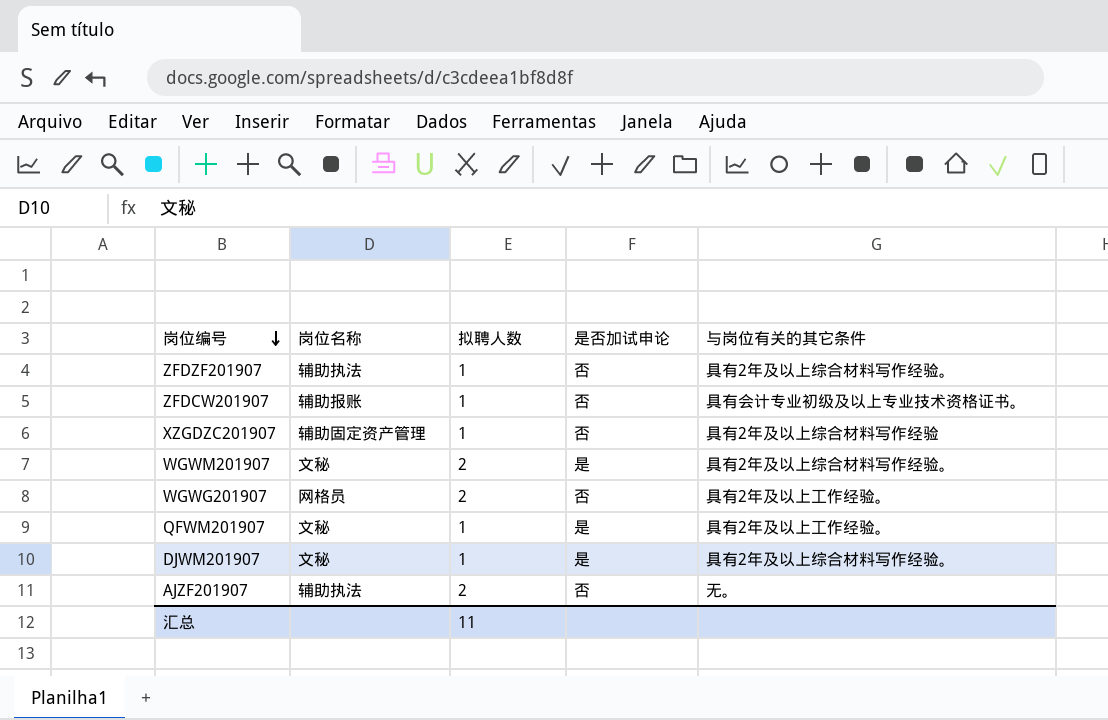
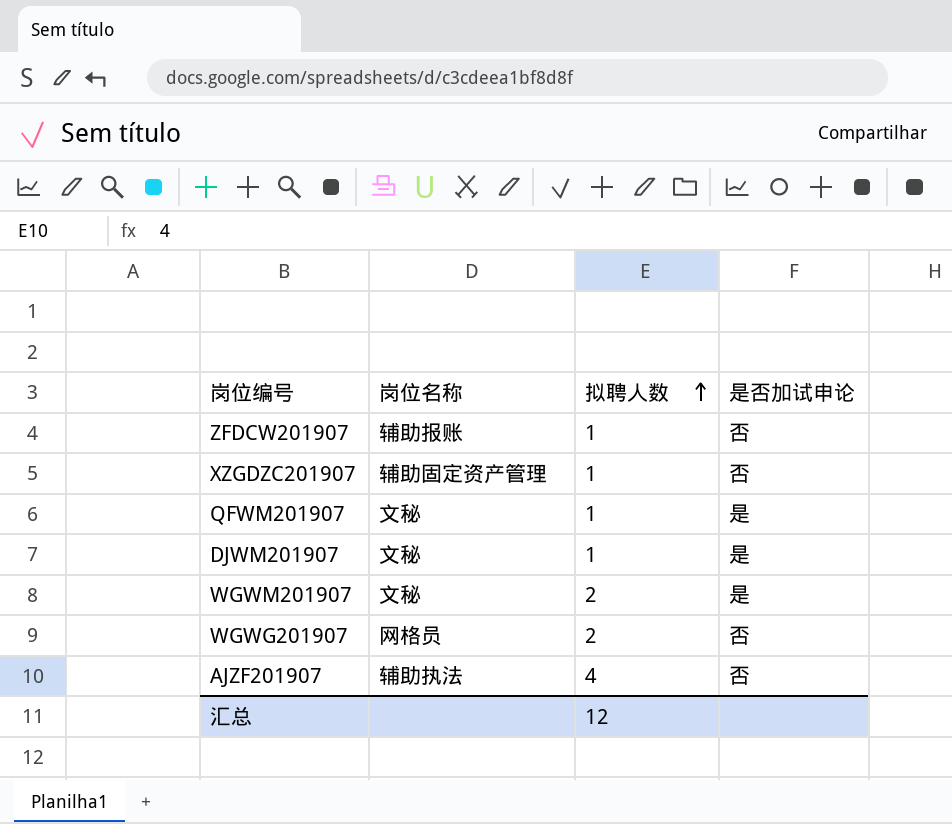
row order: 岗位编号 descending -> 拟聘人数 ascending
column 与岗位有关的其它条件 | position: 5 -> none
row ZFDZF201907: 辅助执法 | 1 | 否 | 具有2年及以上综合材料写作经验。 -> none
AJZF201907 | 拟聘人数: 2 -> 4
汇总 | 拟聘人数: 11 -> 12

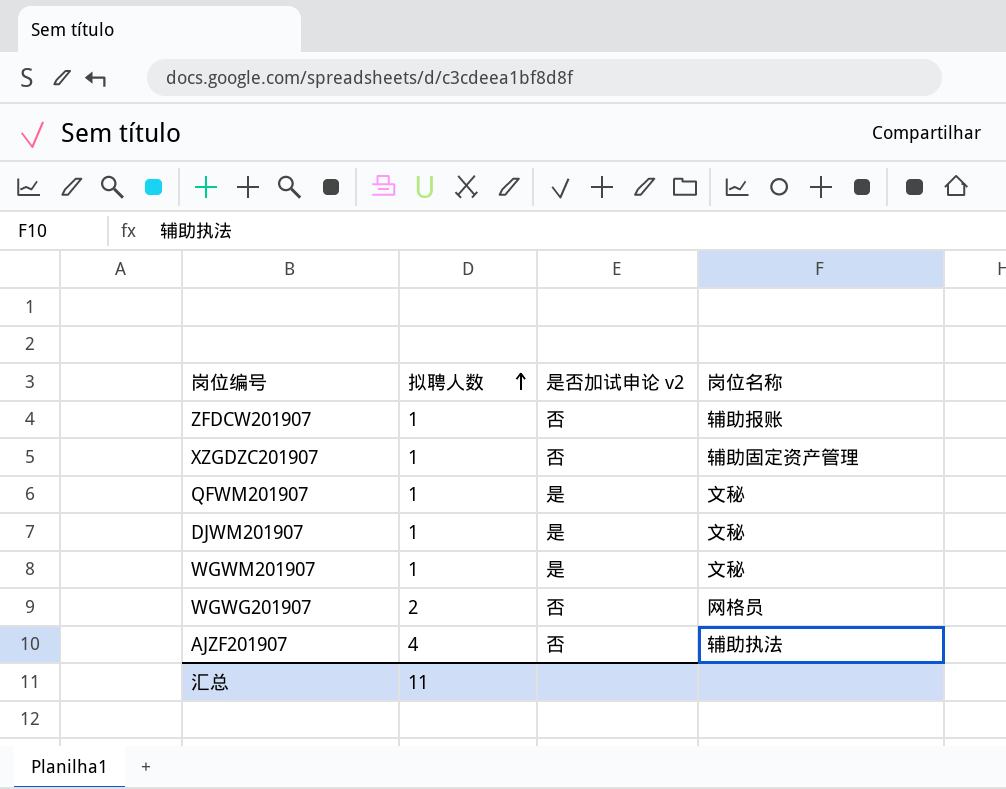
column name: 是否加试申论 -> 是否加试申论 v2
column 岗位名称 | position: 2 -> 4
WGWM201907 | 拟聘人数: 2 -> 1
汇总 | 拟聘人数: 12 -> 11

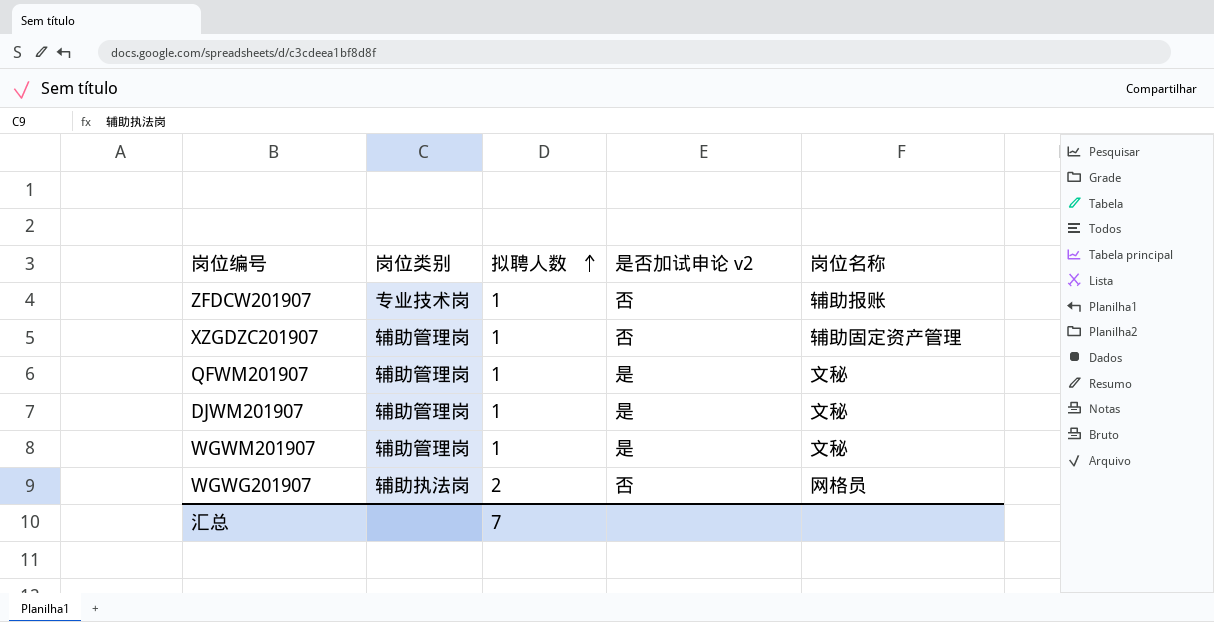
column 岗位类别 | position: none -> 2
row AJZF201907: 4 | 否 | 辅助执法 -> none
汇总 | 拟聘人数: 11 -> 7

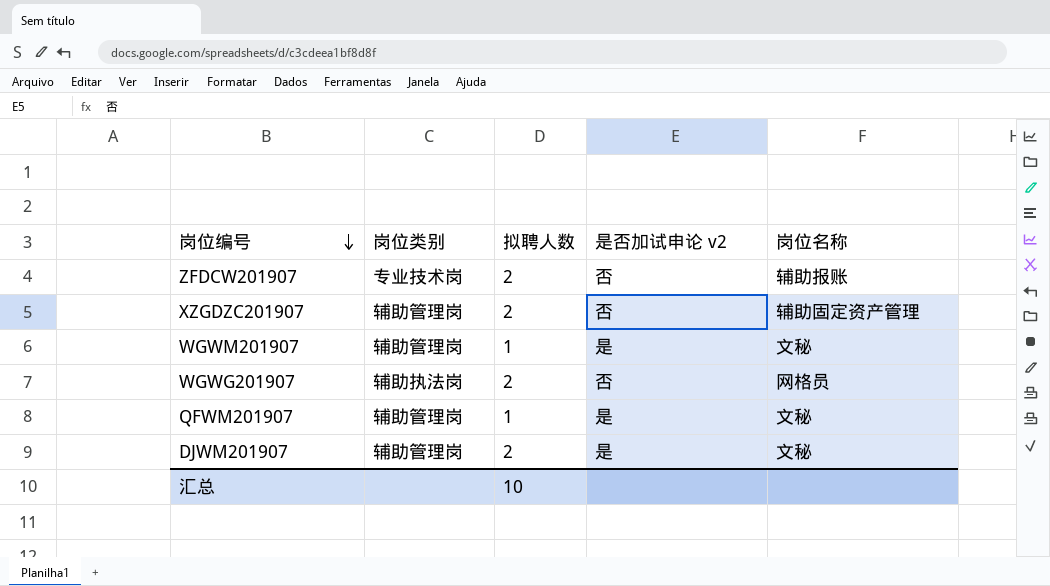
row order: 拟聘人数 ascending -> 岗位编号 descending
ZFDCW201907 | 拟聘人数: 1 -> 2
XZGDZC201907 | 拟聘人数: 1 -> 2
DJWM201907 | 拟聘人数: 1 -> 2
汇总 | 拟聘人数: 7 -> 10

